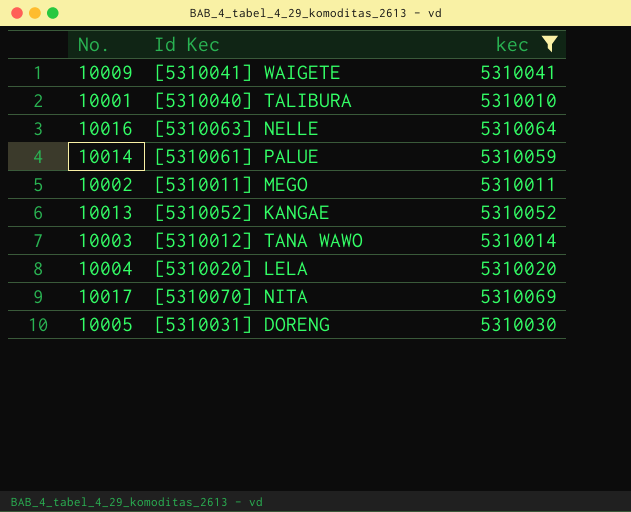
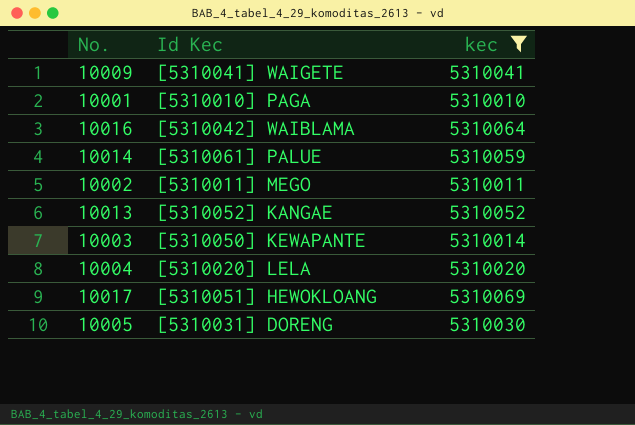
10001 | Id Kec: [5310040] TALIBURA -> [5310010] PAGA
10016 | Id Kec: [5310063] NELLE -> [5310042] WAIBLAMA
10003 | Id Kec: [5310012] TANA WAWO -> [5310050] KEWAPANTE
10017 | Id Kec: [5310070] NITA -> [5310051] HEWOKLOANG

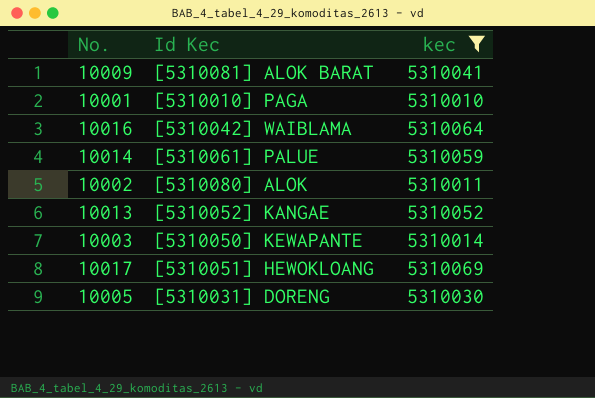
row 10004: [5310020] LELA | 5310020 -> none
10009 | Id Kec: [5310041] WAIGETE -> [5310081] ALOK BARAT
10002 | Id Kec: [5310011] MEGO -> [5310080] ALOK

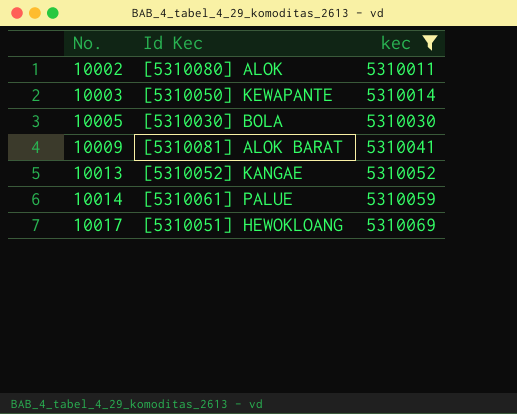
row order: none -> No. ascending
row 10001: [5310010] PAGA | 5310010 -> none
row 10016: [5310042] WAIBLAMA | 5310064 -> none
10005 | Id Kec: [5310031] DORENG -> [5310030] BOLA

